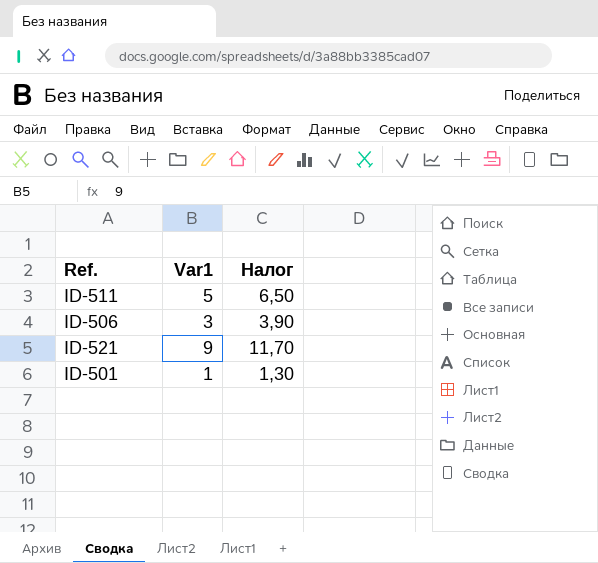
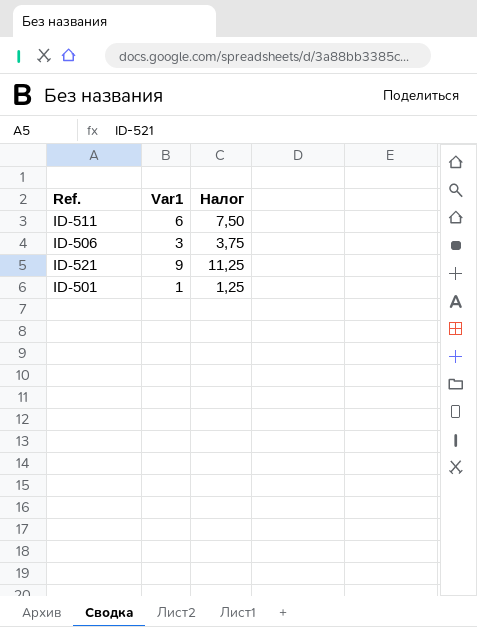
column Налог | formula: [Var1] * 1,3 -> [Var1] * 1,25
ID-511 | Var1: 5 -> 6

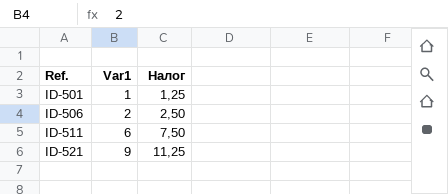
row order: none -> Ref. ascending
ID-506 | Var1: 3 -> 2
ID-506 | Налог: 3,75 -> 2,50

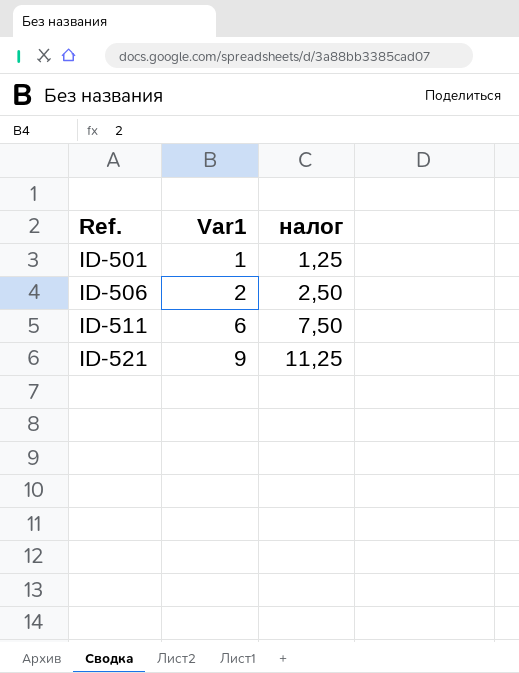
column name: Налог -> налог

